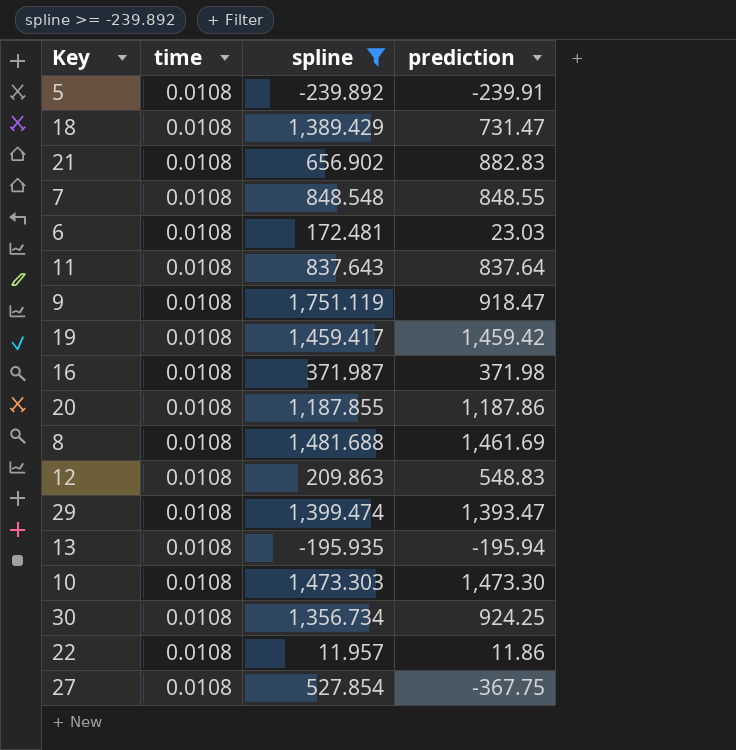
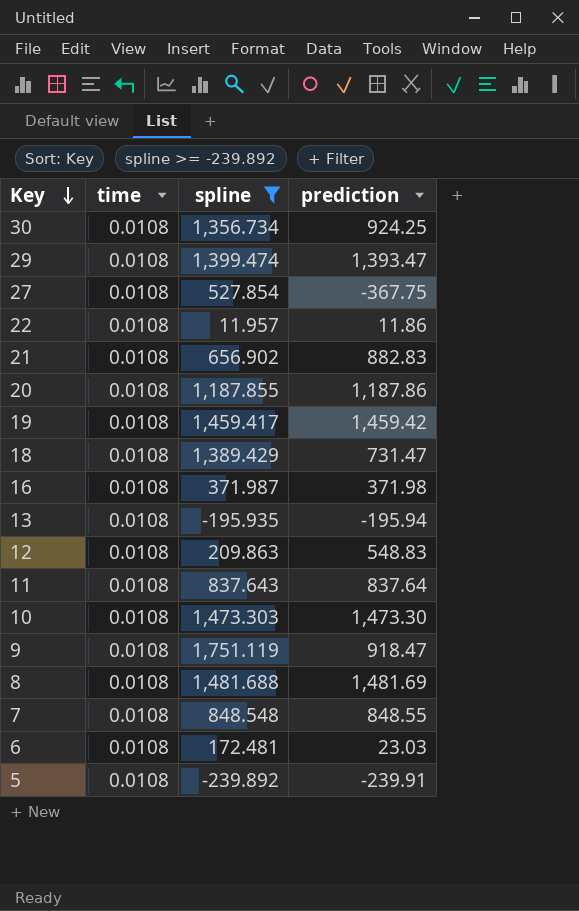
row order: none -> Key descending
8 | prediction: 1,461.69 -> 1,481.69

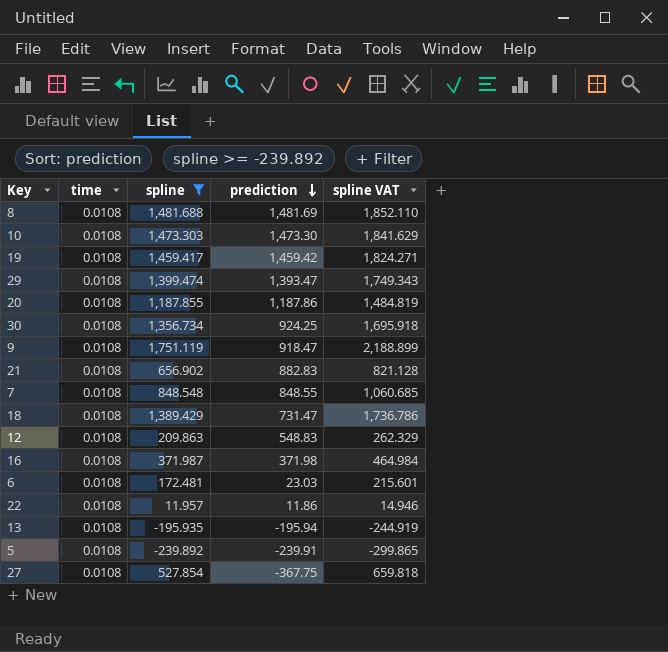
row order: Key descending -> prediction descending
column spline VAT | formula: none -> [spline] * 1.25
row 11: 0.0108 | 837.643 | 837.64 -> none

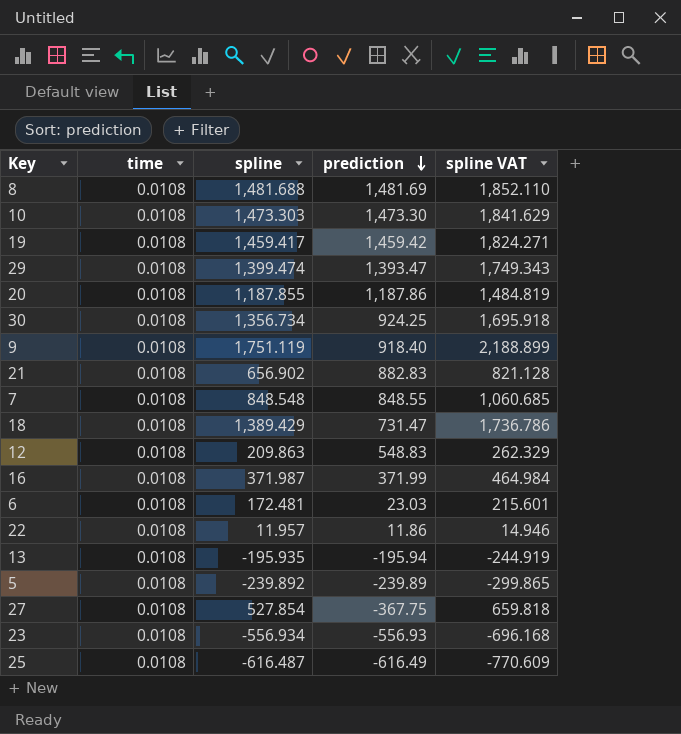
filter: spline >= -239.892 -> none
9 | prediction: 918.47 -> 918.40
16 | prediction: 371.98 -> 371.99
5 | prediction: -239.91 -> -239.89

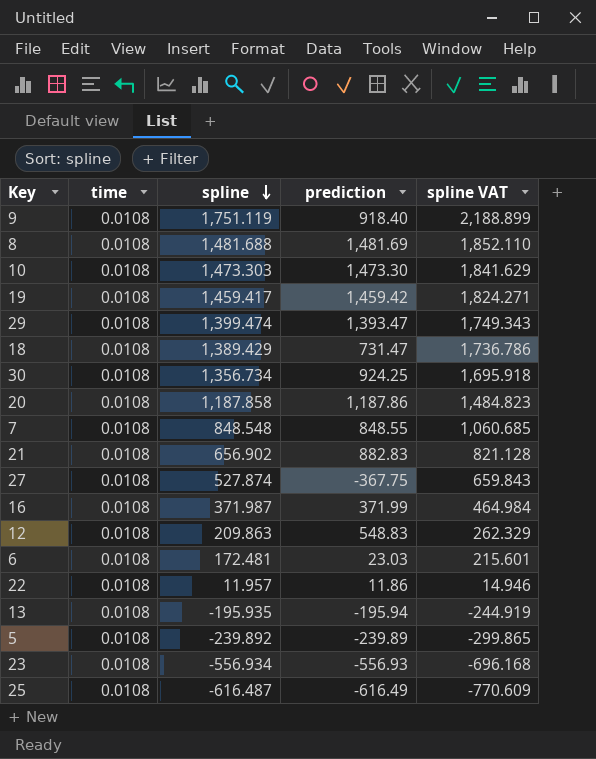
row order: prediction descending -> spline descending
20 | spline: 1,187.855 -> 1,187.858
20 | spline VAT: 1,484.819 -> 1,484.823
27 | spline: 527.854 -> 527.874
27 | spline VAT: 659.818 -> 659.843

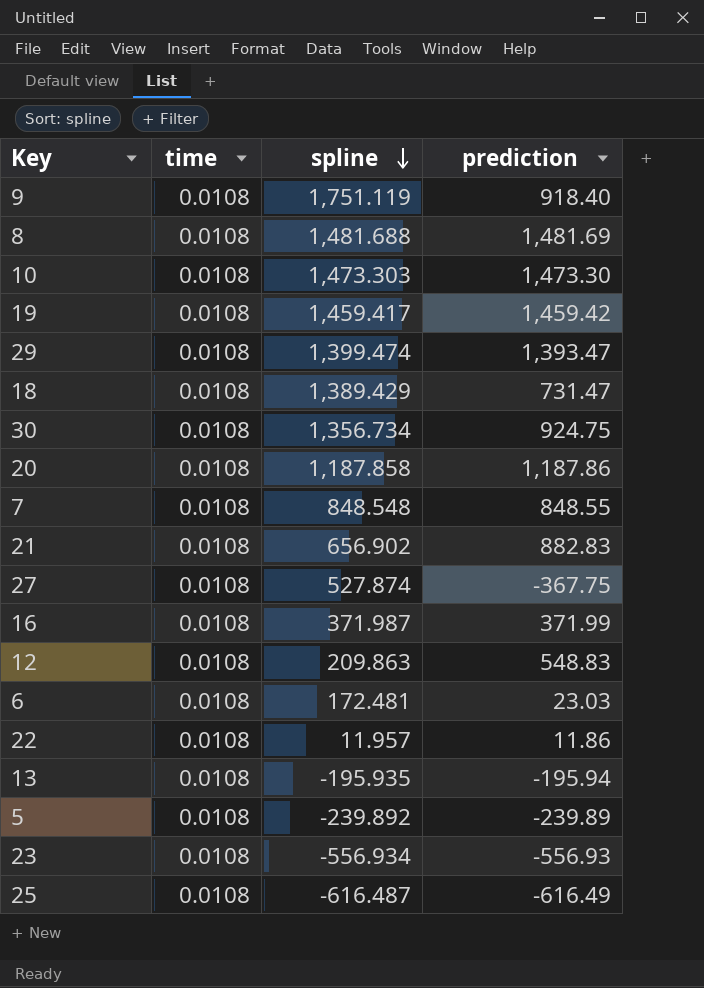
column spline VAT | formula: [spline] * 1.25 -> none
30 | prediction: 924.25 -> 924.75

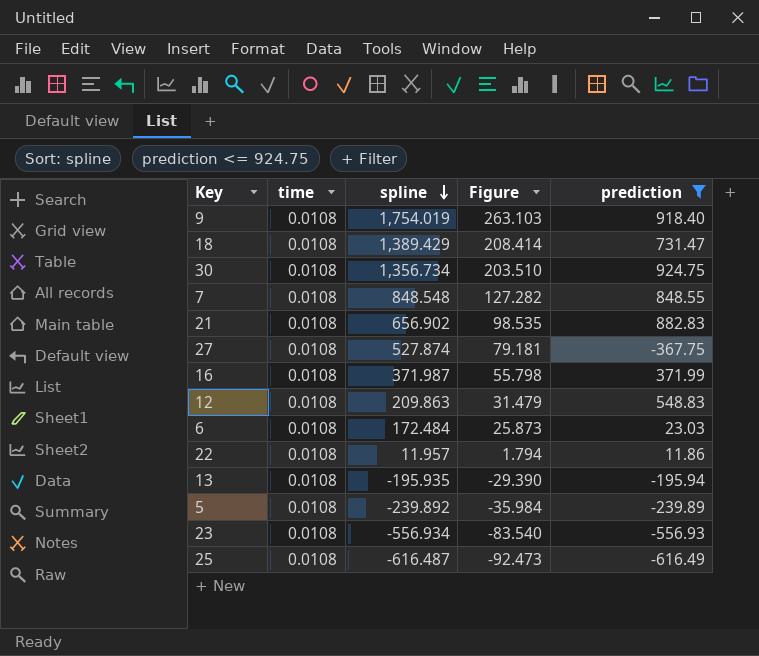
filter: none -> prediction <= 924.75
column Figure | formula: none -> [spline] * 0.15
9 | spline: 1,751.119 -> 1,754.019
6 | spline: 172.481 -> 172.484

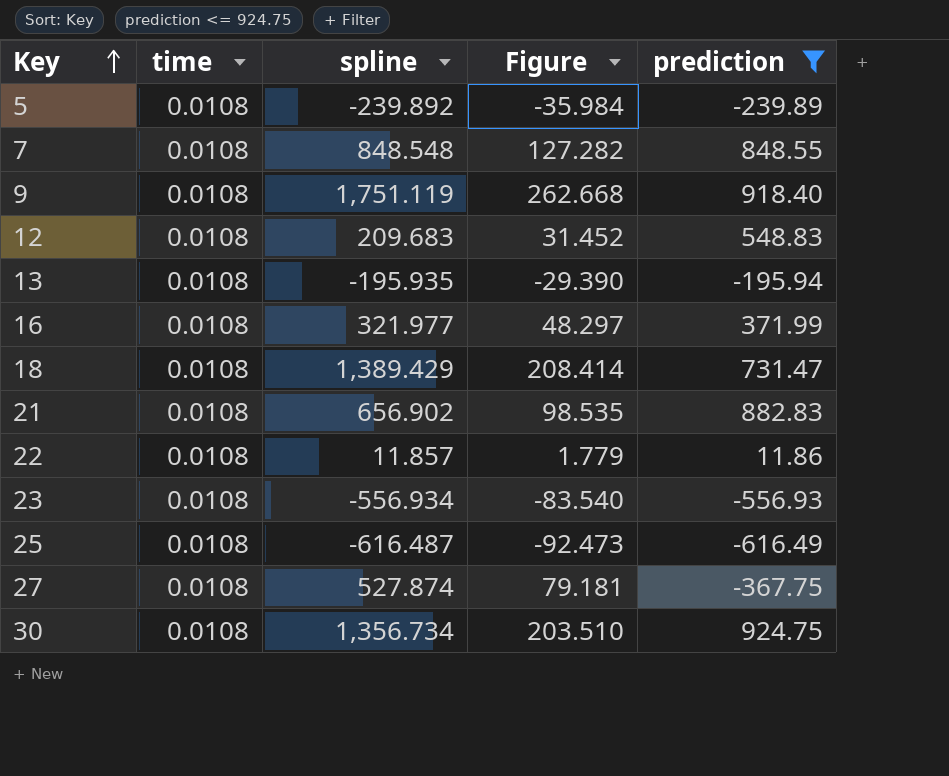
row order: spline descending -> Key ascending
row 6: 0.0108 | 172.484 | 25.873 | 23.03 -> none
9 | spline: 1,754.019 -> 1,751.119
9 | Figure: 263.103 -> 262.668
12 | spline: 209.863 -> 209.683
12 | Figure: 31.479 -> 31.452
16 | spline: 371.987 -> 321.977
16 | Figure: 55.798 -> 48.297
22 | spline: 11.957 -> 11.857
22 | Figure: 1.794 -> 1.779

